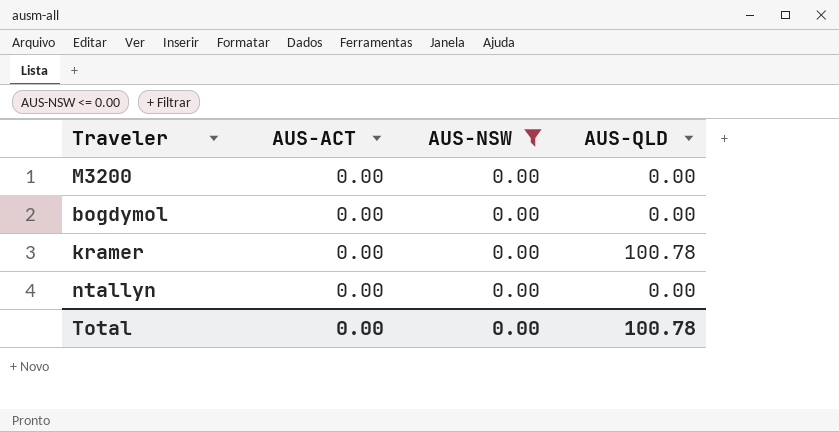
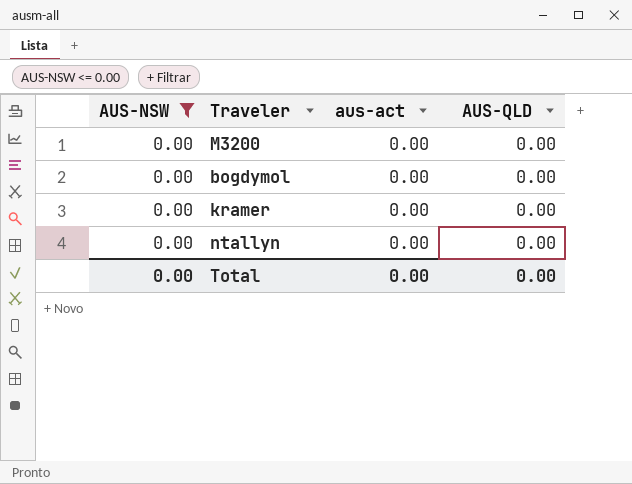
column AUS-NSW | position: 3 -> 1
column name: AUS-ACT -> aus-act
kramer | AUS-QLD: 100.78 -> 0.00
Total | AUS-QLD: 100.78 -> 0.00

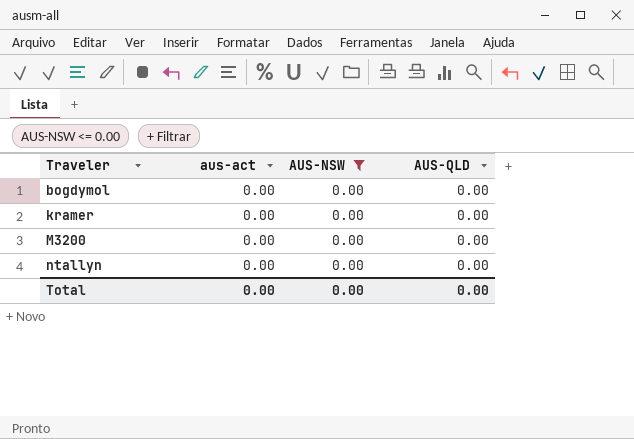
row order: none -> Traveler ascending
column AUS-NSW | position: 1 -> 3

